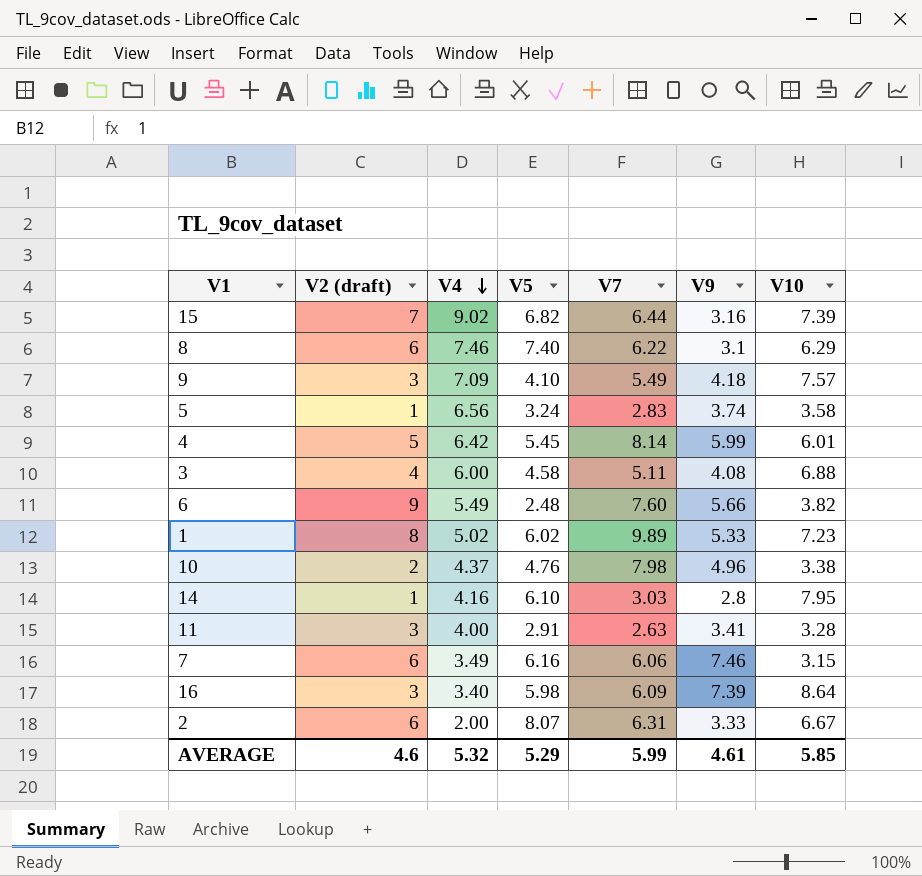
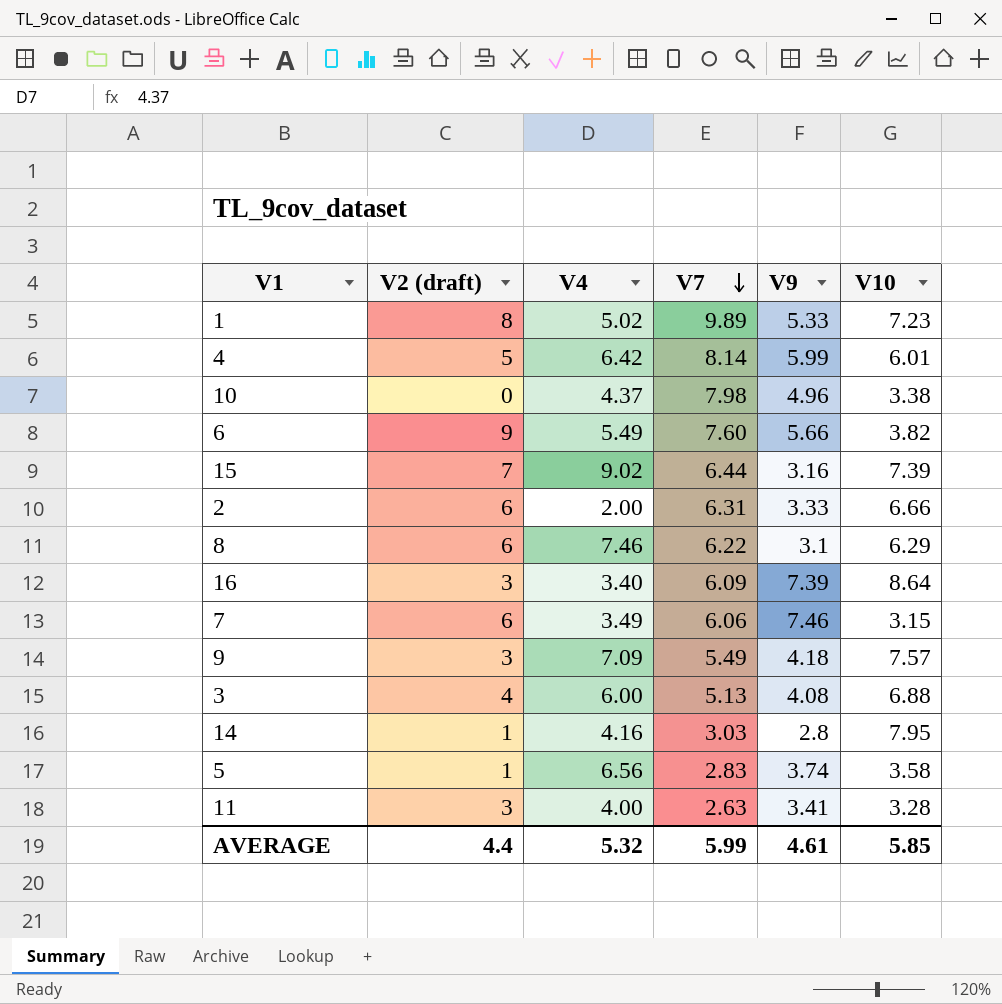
row order: V4 descending -> V7 descending
column V5 | position: 4 -> none
10 | V2 (draft): 2 -> 0
2 | V10: 6.67 -> 6.66
3 | V7: 5.11 -> 5.13
AVERAGE | V2 (draft): 4.6 -> 4.4

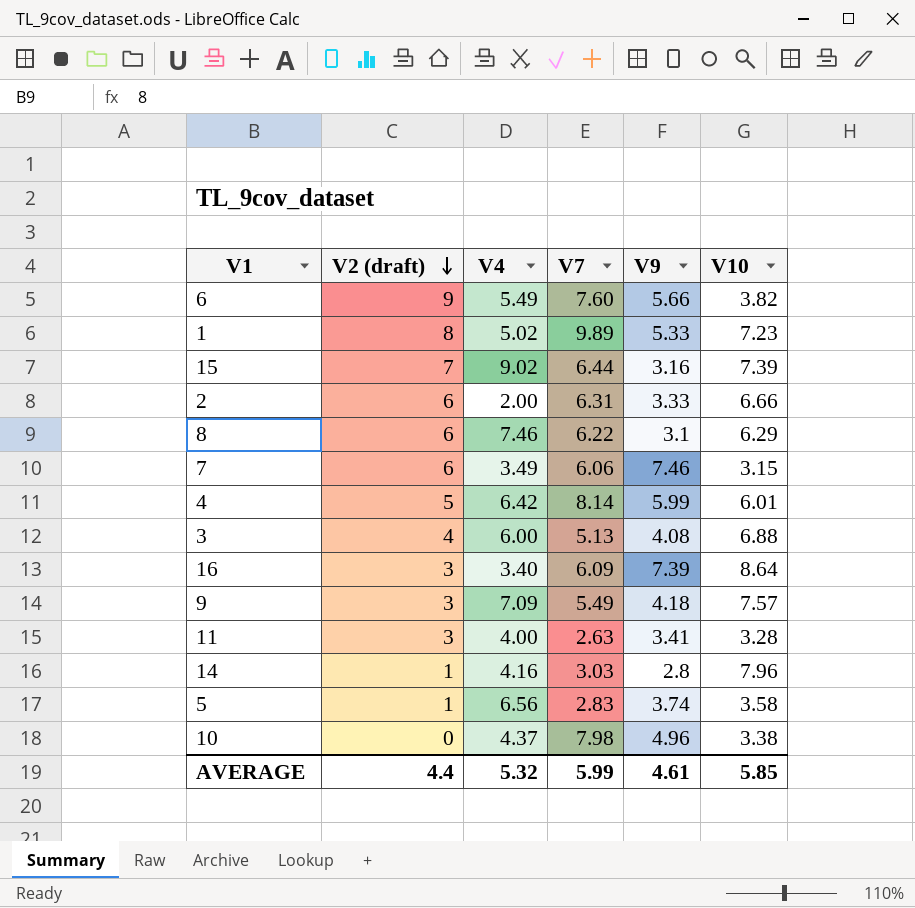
row order: V7 descending -> V2 (draft) descending
14 | V10: 7.95 -> 7.96

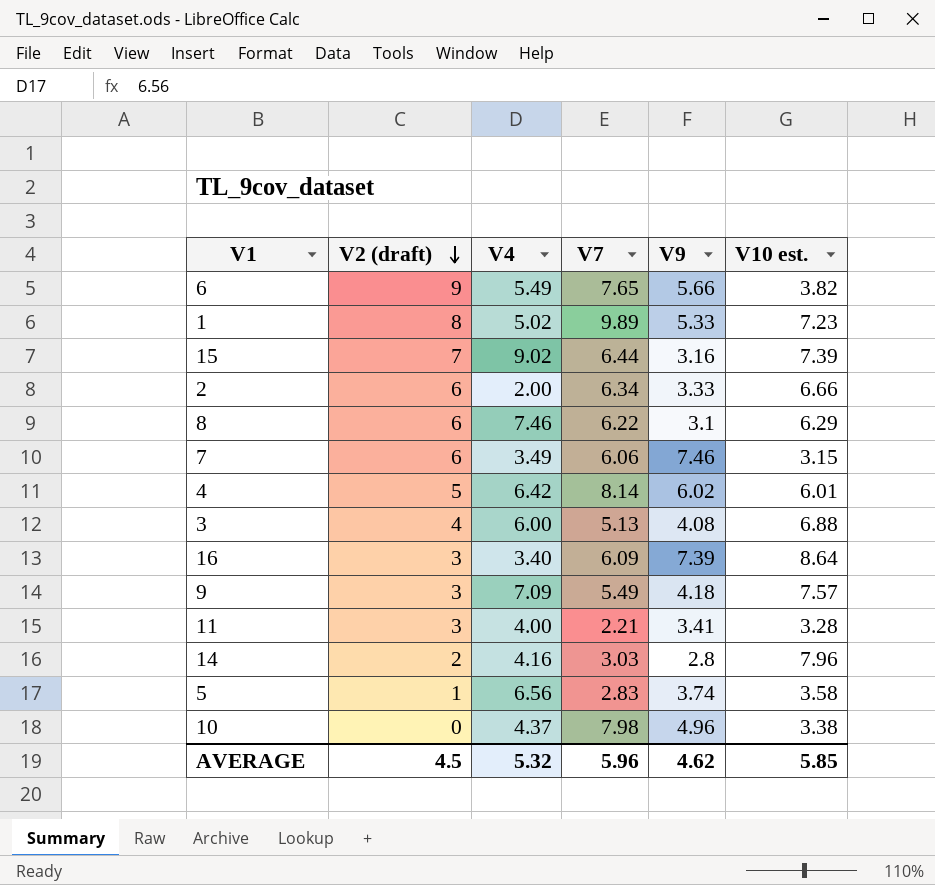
column name: V10 -> V10 est.
6 | V7: 7.60 -> 7.65
2 | V7: 6.31 -> 6.34
4 | V9: 5.99 -> 6.02
11 | V7: 2.63 -> 2.21
14 | V2 (draft): 1 -> 2
AVERAGE | V2 (draft): 4.4 -> 4.5
AVERAGE | V7: 5.99 -> 5.96
AVERAGE | V9: 4.61 -> 4.62

